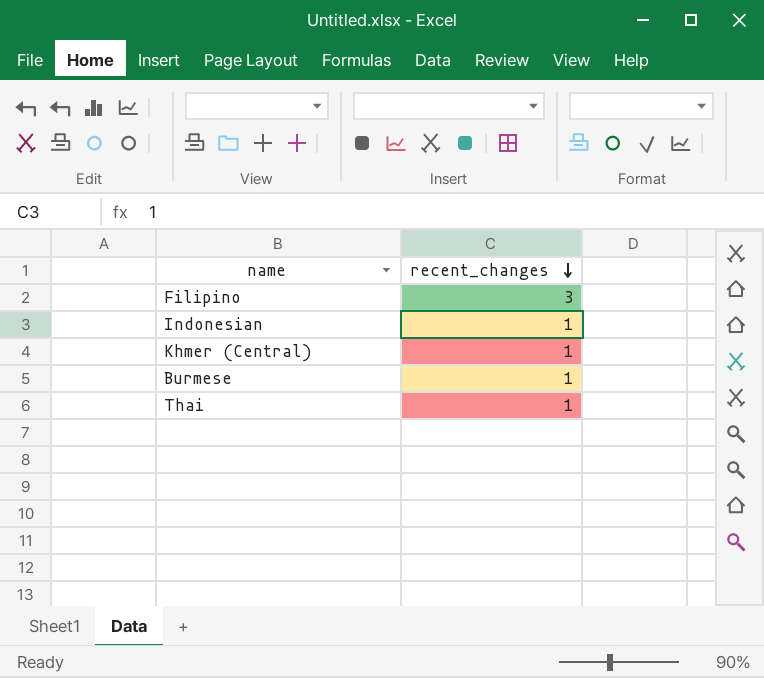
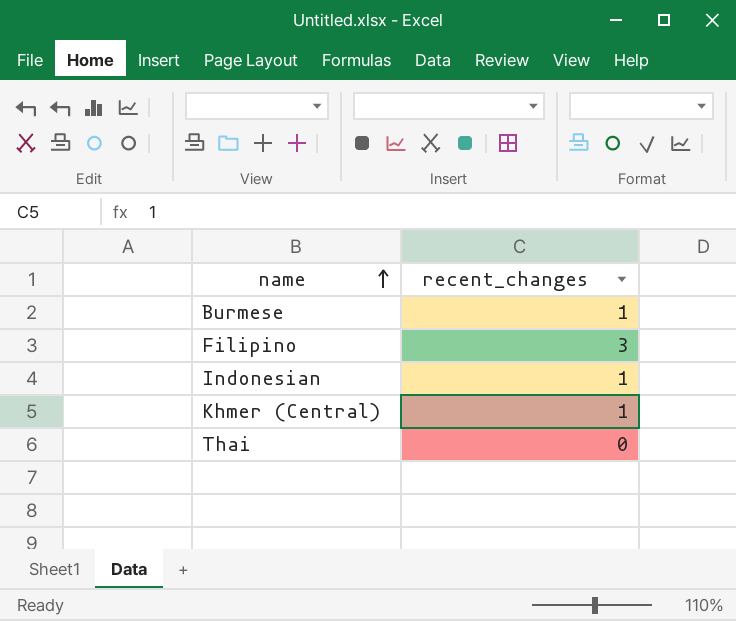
row order: recent_changes descending -> name ascending
Thai | recent_changes: 1 -> 0

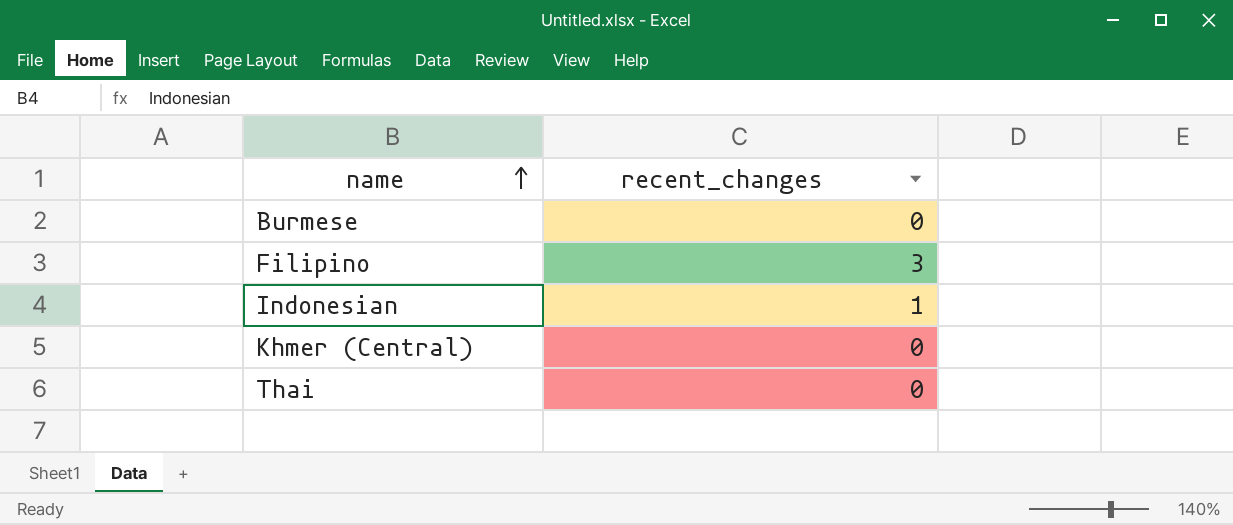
Burmese | recent_changes: 1 -> 0
Khmer (Central) | recent_changes: 1 -> 0

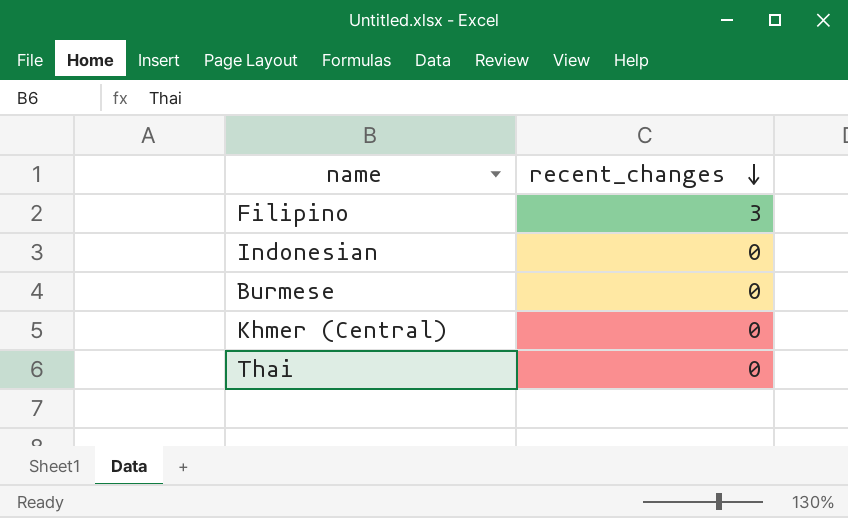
row order: name ascending -> recent_changes descending
Indonesian | recent_changes: 1 -> 0

